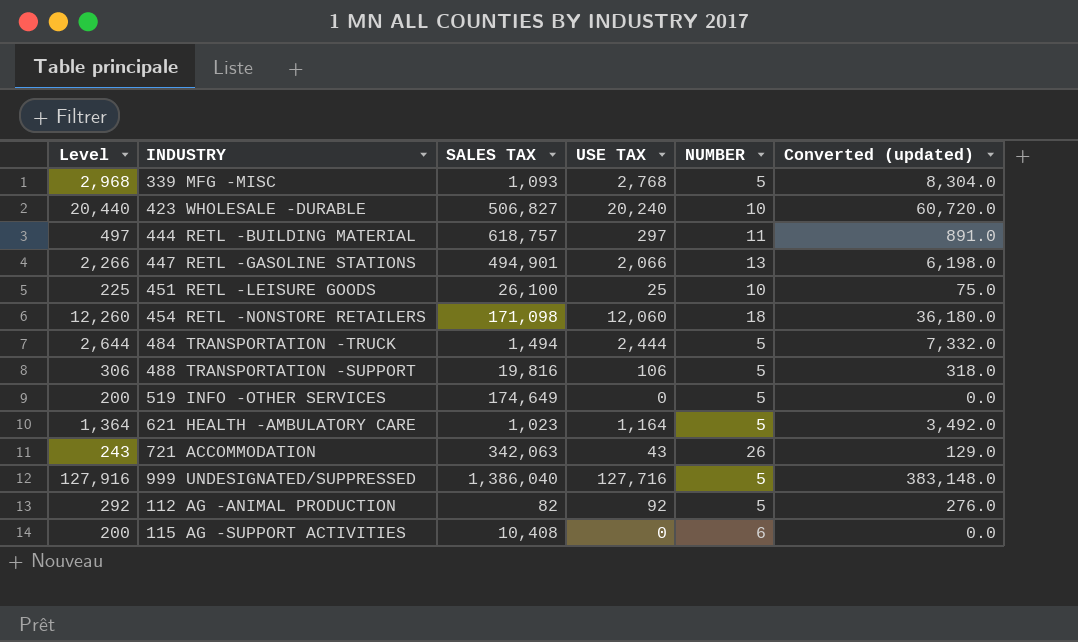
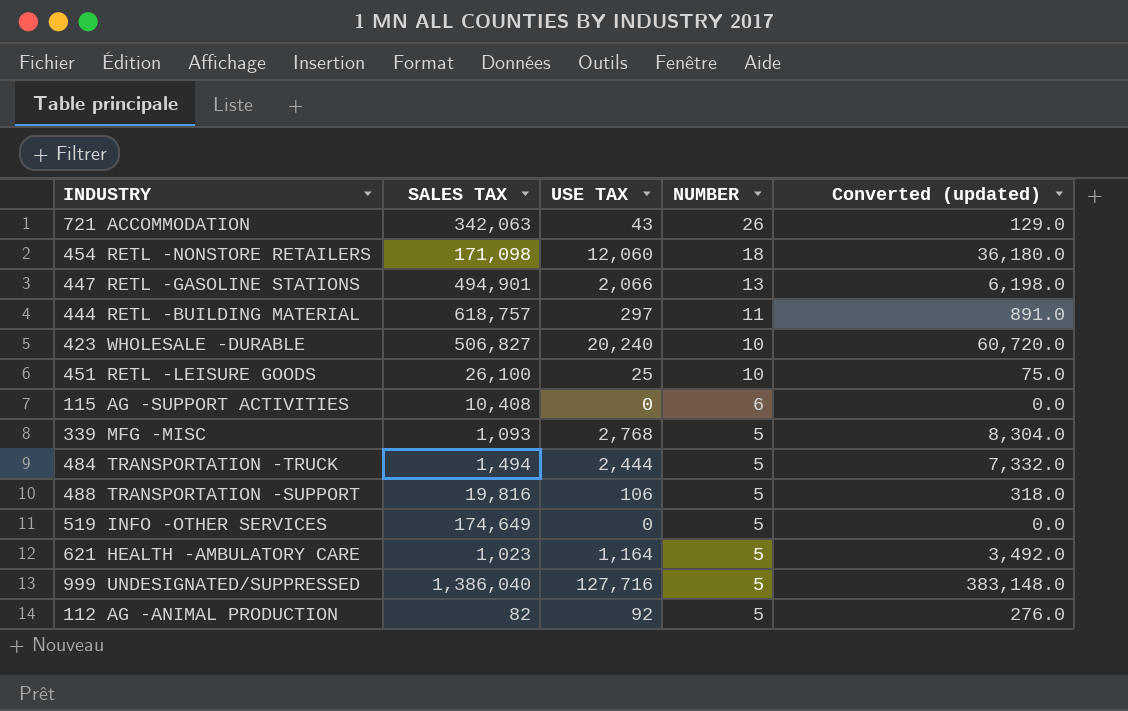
row order: none -> NUMBER descending
column Level | formula: [USE TAX] + 200 -> none

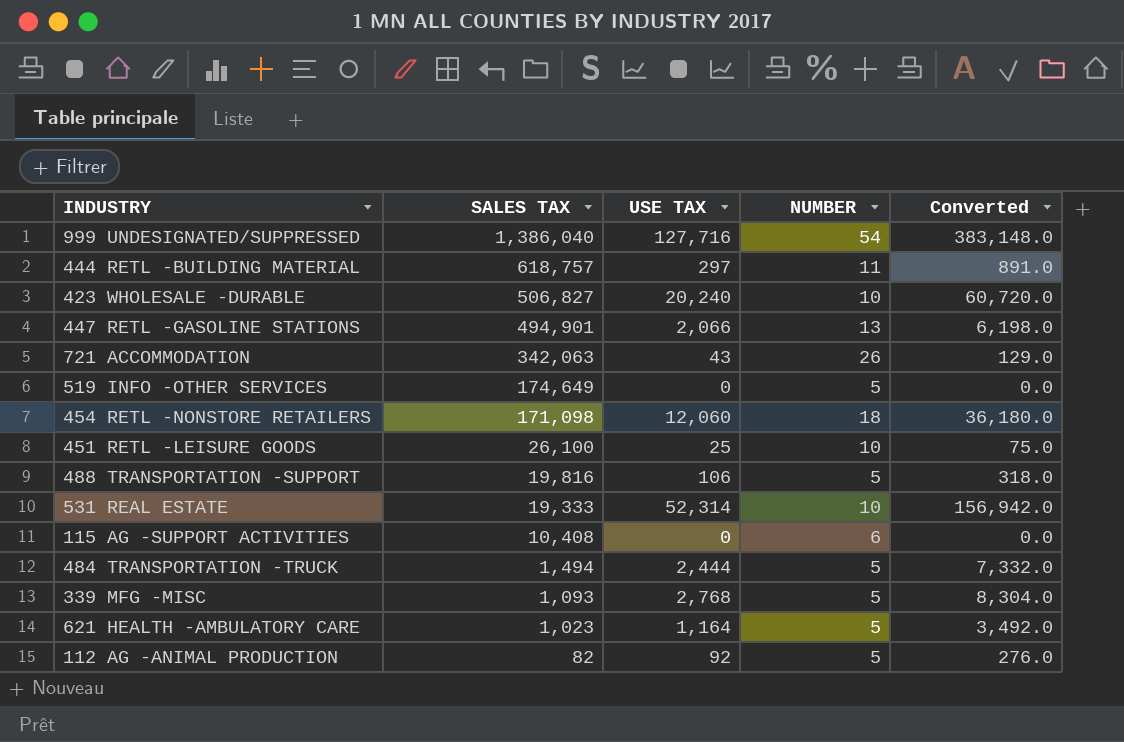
row order: NUMBER descending -> SALES TAX descending
column name: Converted (updated) -> Converted
999 UNDESIGNATED/SUPPRESSED | NUMBER: 5 -> 54
row 531 REAL ESTATE: none -> 19,333 | 52,314 | 10 | 156,942.0

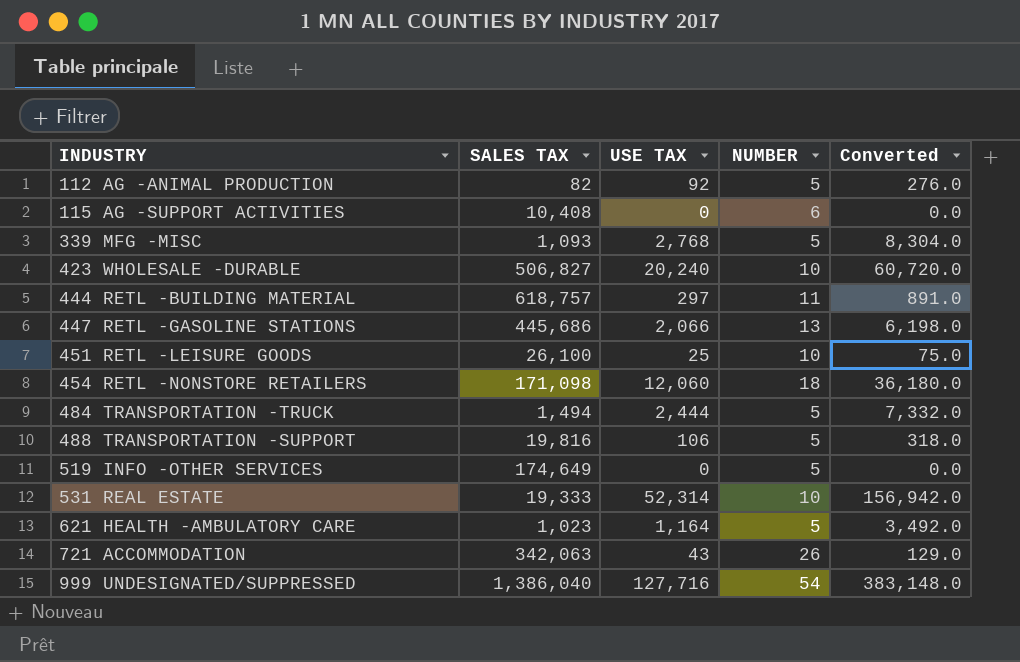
row order: SALES TAX descending -> INDUSTRY ascending
447 RETL -GASOLINE STATIONS | SALES TAX: 494,901 -> 445,686

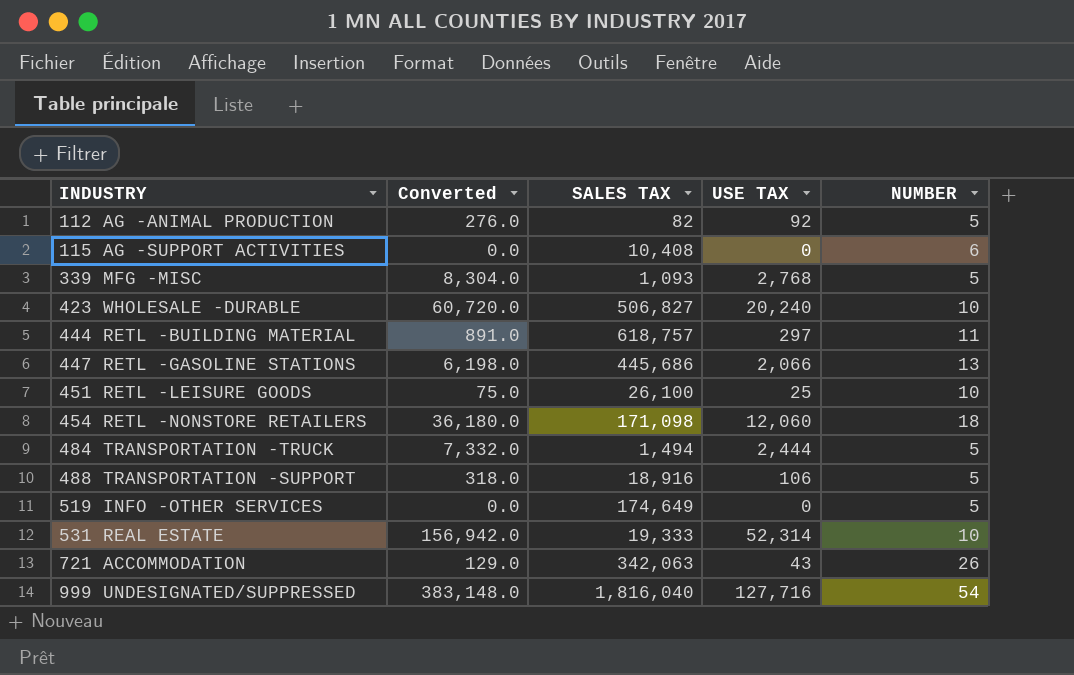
column Converted | position: 5 -> 2
row 621 HEALTH -AMBULATORY CARE: 1,023 | 1,164 | 5 | 3,492.0 -> none
488 TRANSPORTATION -SUPPORT | SALES TAX: 19,816 -> 18,916
999 UNDESIGNATED/SUPPRESSED | SALES TAX: 1,386,040 -> 1,816,040

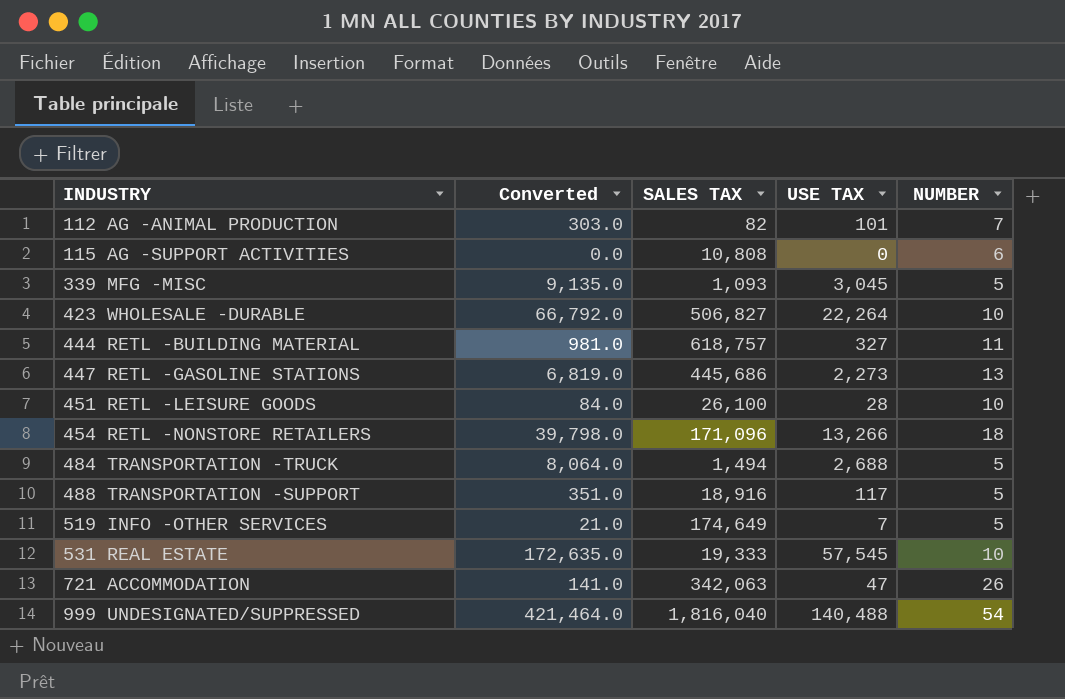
112 AG -ANIMAL PRODUCTION | Converted: 276.0 -> 303.0
112 AG -ANIMAL PRODUCTION | USE TAX: 92 -> 101
112 AG -ANIMAL PRODUCTION | NUMBER: 5 -> 7
115 AG -SUPPORT ACTIVITIES | SALES TAX: 10,408 -> 10,808
339 MFG -MISC | Converted: 8,304.0 -> 9,135.0
339 MFG -MISC | USE TAX: 2,768 -> 3,045
423 WHOLESALE -DURABLE | Converted: 60,720.0 -> 66,792.0
423 WHOLESALE -DURABLE | USE TAX: 20,240 -> 22,264
444 RETL -BUILDING MATERIAL | Converted: 891.0 -> 981.0
444 RETL -BUILDING MATERIAL | USE TAX: 297 -> 327
447 RETL -GASOLINE STATIONS | Converted: 6,198.0 -> 6,819.0
447 RETL -GASOLINE STATIONS | USE TAX: 2,066 -> 2,273
451 RETL -LEISURE GOODS | Converted: 75.0 -> 84.0
451 RETL -LEISURE GOODS | USE TAX: 25 -> 28
454 RETL -NONSTORE RETAILERS | Converted: 36,180.0 -> 39,798.0
454 RETL -NONSTORE RETAILERS | SALES TAX: 171,098 -> 171,096
454 RETL -NONSTORE RETAILERS | USE TAX: 12,060 -> 13,266
484 TRANSPORTATION -TRUCK | Converted: 7,332.0 -> 8,064.0
484 TRANSPORTATION -TRUCK | USE TAX: 2,444 -> 2,688
488 TRANSPORTATION -SUPPORT | Converted: 318.0 -> 351.0
488 TRANSPORTATION -SUPPORT | USE TAX: 106 -> 117
519 INFO -OTHER SERVICES | Converted: 0.0 -> 21.0
519 INFO -OTHER SERVICES | USE TAX: 0 -> 7
531 REAL ESTATE | Converted: 156,942.0 -> 172,635.0
531 REAL ESTATE | USE TAX: 52,314 -> 57,545
721 ACCOMMODATION | Converted: 129.0 -> 141.0
721 ACCOMMODATION | USE TAX: 43 -> 47
999 UNDESIGNATED/SUPPRESSED | Converted: 383,148.0 -> 421,464.0
999 UNDESIGNATED/SUPPRESSED | USE TAX: 127,716 -> 140,488

